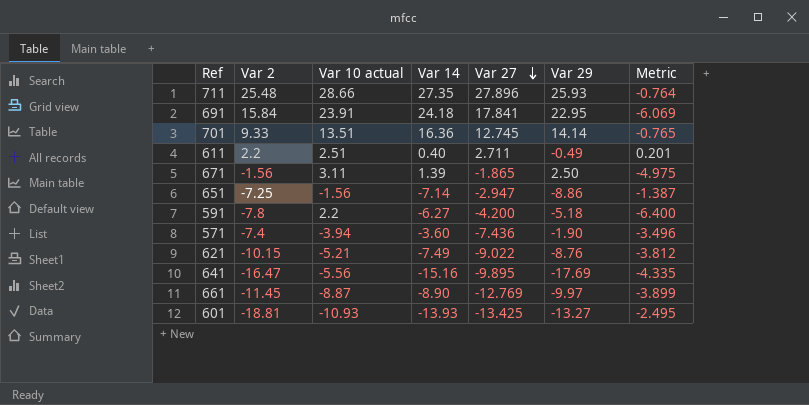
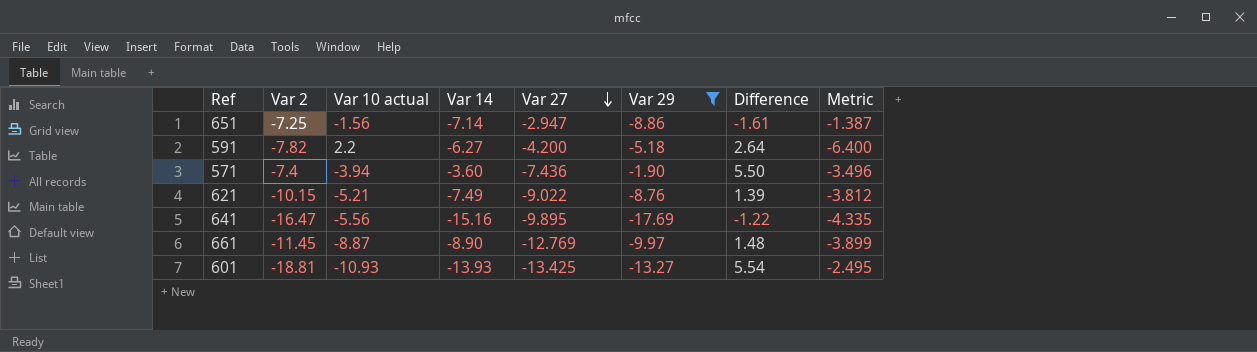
filter: none -> Var 29 <= -1.90
column Difference | formula: none -> [Var 29] - [Var 2]
591 | Var 2: -7.8 -> -7.82

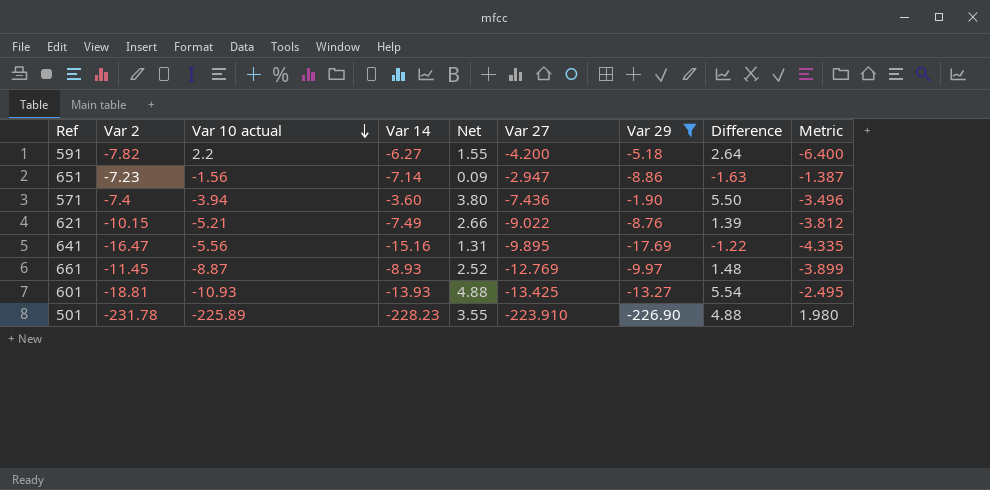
row order: Var 27 descending -> Var 10 actual descending
column Net | formula: none -> [Var 14] - [Var 2]
651 | Var 2: -7.25 -> -7.23
651 | Difference: -1.61 -> -1.63
661 | Var 14: -8.90 -> -8.93
row 501: none -> -231.78 | -225.89 | -228.23 | 3.55 | -223.910 | -226.90 | 4.88 | 1.980

